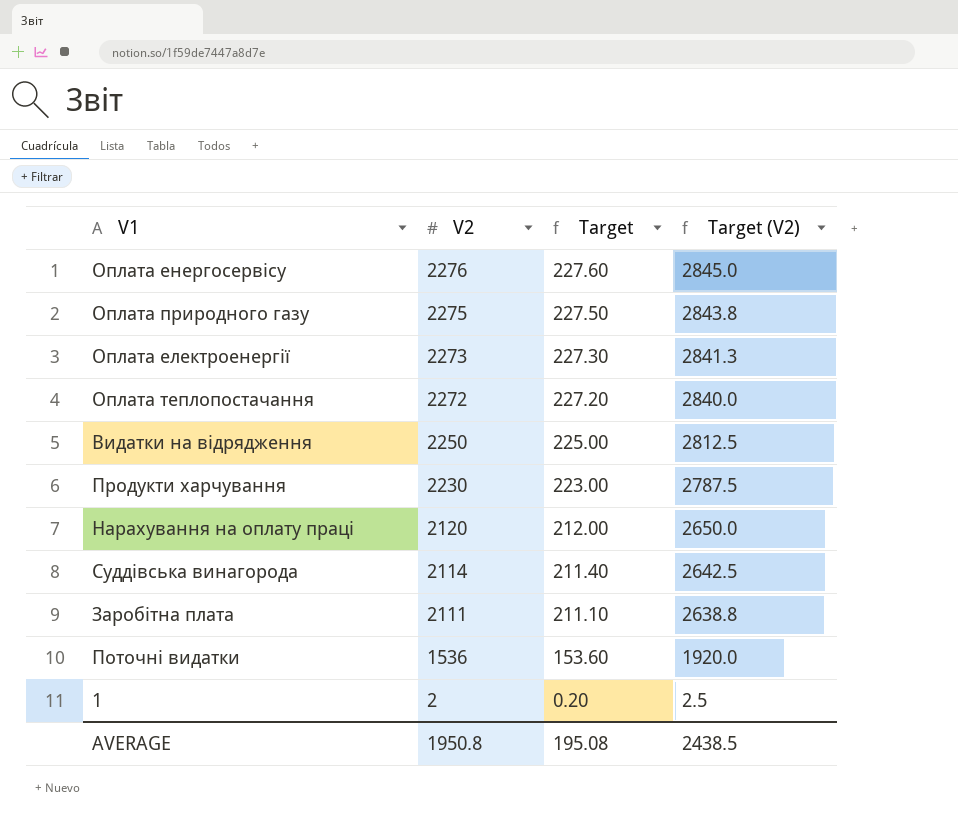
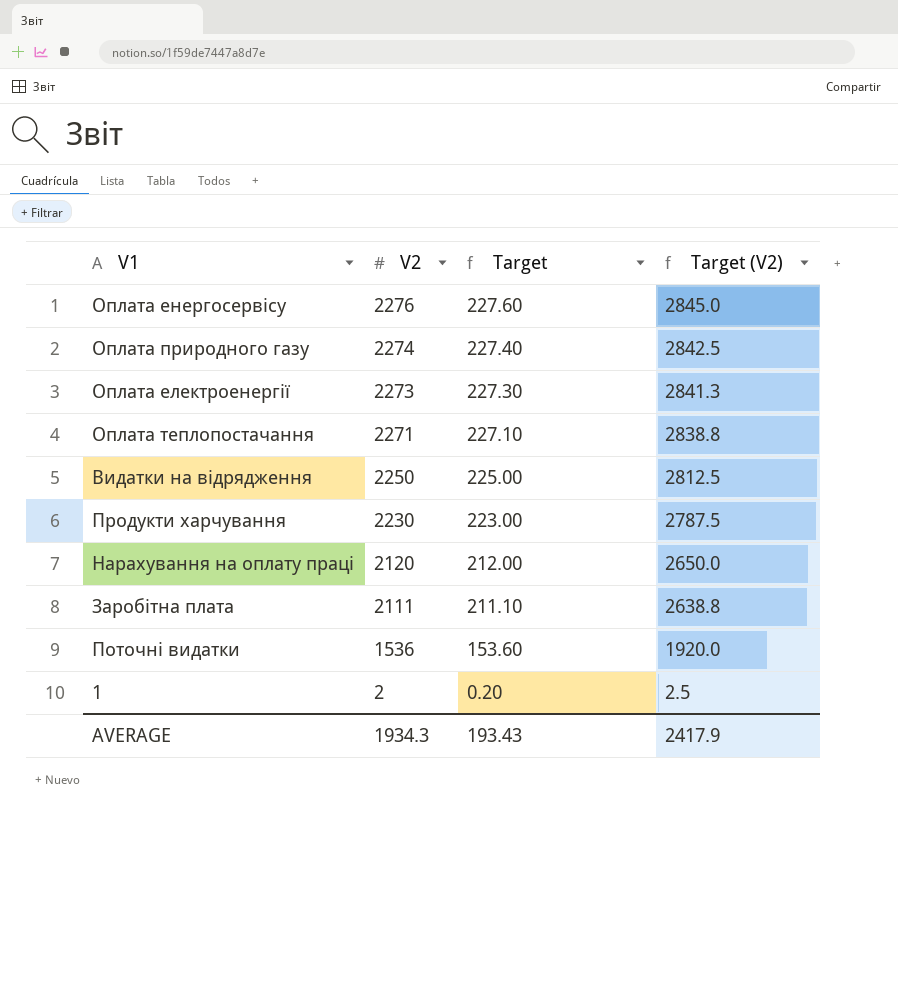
row Суддівська винагорода: 2114 | 211.40 | 2642.5 -> none
Оплата природного газу | V2: 2275 -> 2274
Оплата природного газу | Target: 227.50 -> 227.40
Оплата природного газу | Target (V2): 2843.8 -> 2842.5
Оплата теплопостачання | V2: 2272 -> 2271
Оплата теплопостачання | Target: 227.20 -> 227.10
Оплата теплопостачання | Target (V2): 2840.0 -> 2838.8
AVERAGE | V2: 1950.8 -> 1934.3
AVERAGE | Target: 195.08 -> 193.43
AVERAGE | Target (V2): 2438.5 -> 2417.9

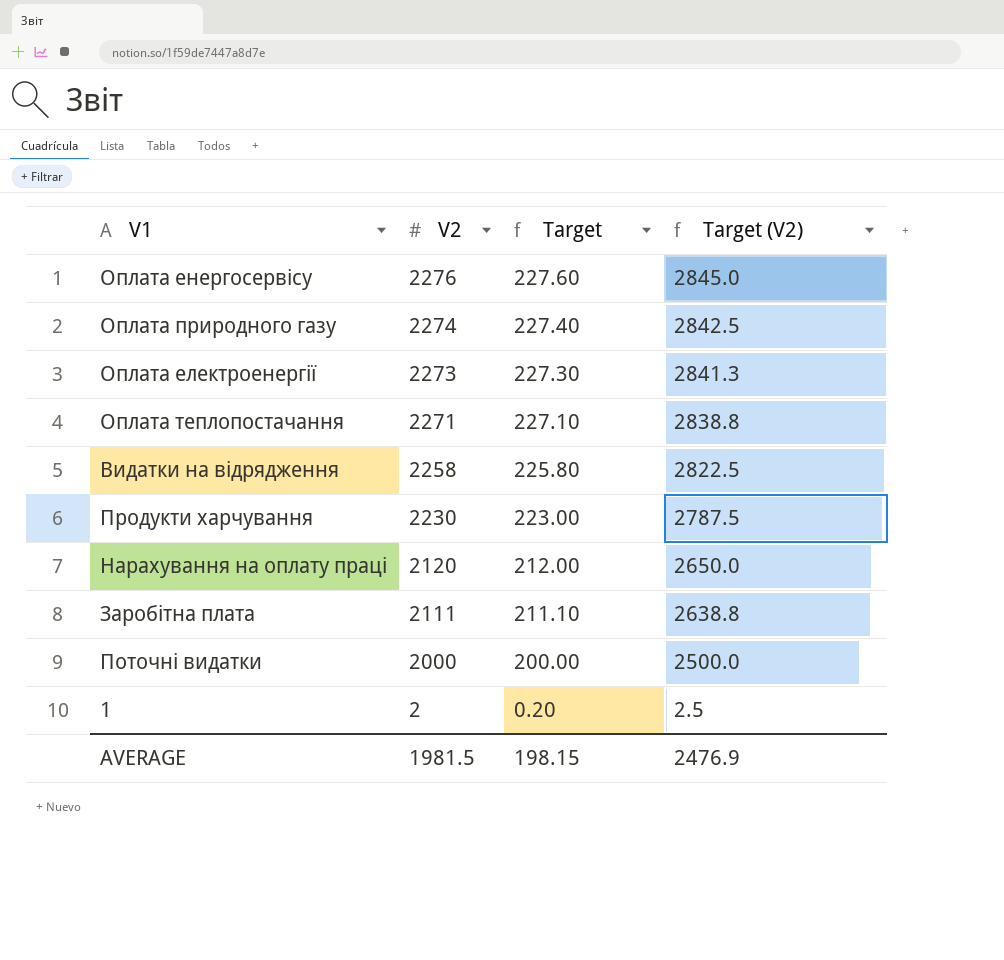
Видатки на відрядження | V2: 2250 -> 2258
Видатки на відрядження | Target: 225.00 -> 225.80
Видатки на відрядження | Target (V2): 2812.5 -> 2822.5
Поточні видатки | V2: 1536 -> 2000
Поточні видатки | Target: 153.60 -> 200.00
Поточні видатки | Target (V2): 1920.0 -> 2500.0
AVERAGE | V2: 1934.3 -> 1981.5
AVERAGE | Target: 193.43 -> 198.15
AVERAGE | Target (V2): 2417.9 -> 2476.9

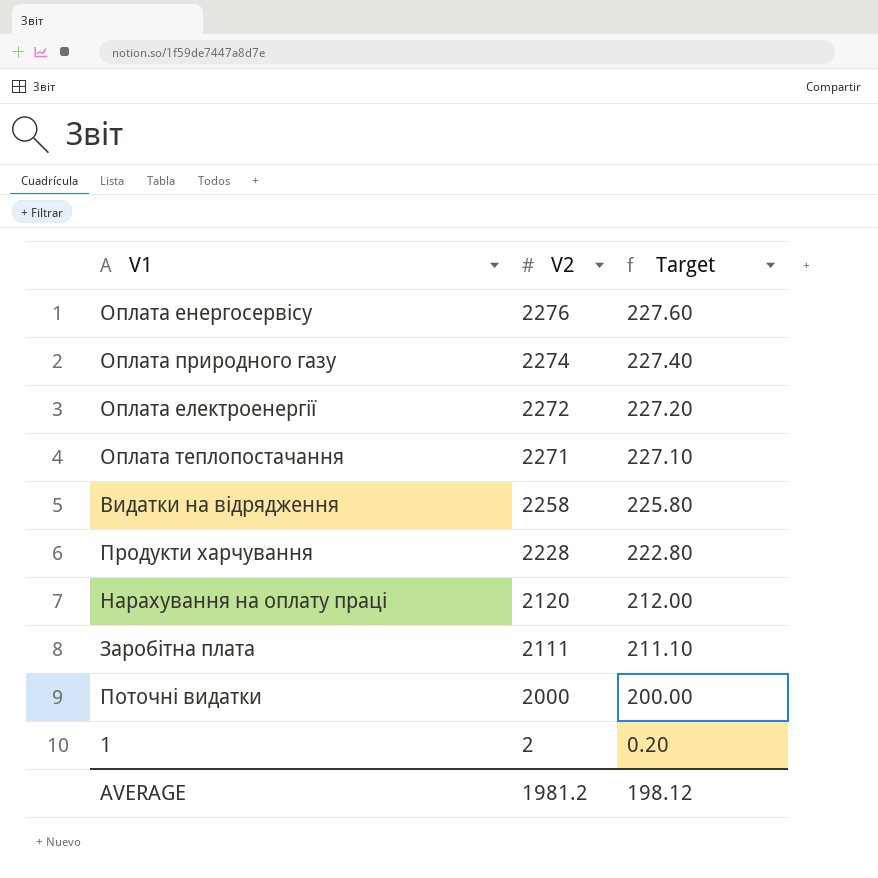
column Target (V2) | formula: [V2] * 1.25 -> none
Оплата електроенергії | V2: 2273 -> 2272
Оплата електроенергії | Target: 227.30 -> 227.20
Продукти харчування | V2: 2230 -> 2228
Продукти харчування | Target: 223.00 -> 222.80
AVERAGE | V2: 1981.5 -> 1981.2
AVERAGE | Target: 198.15 -> 198.12

